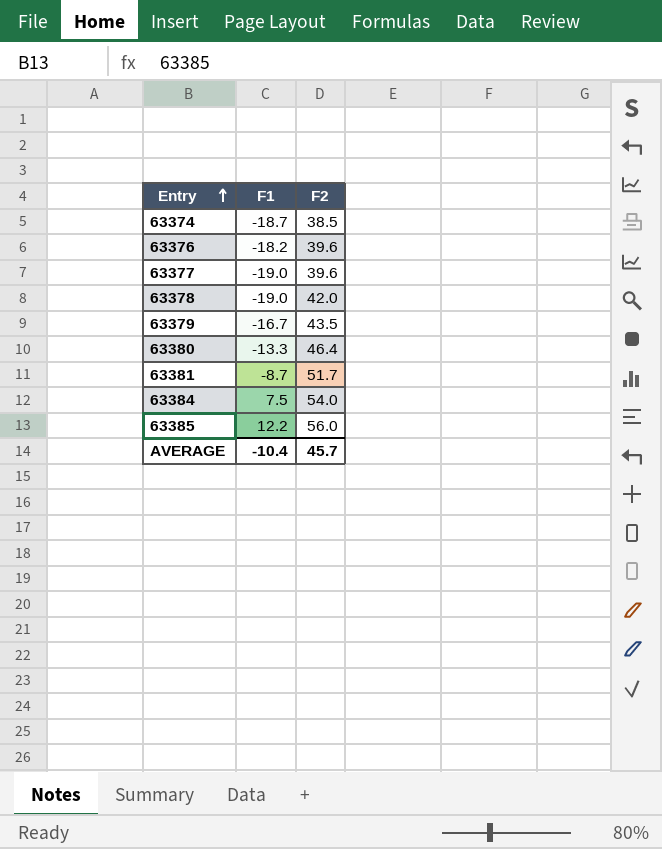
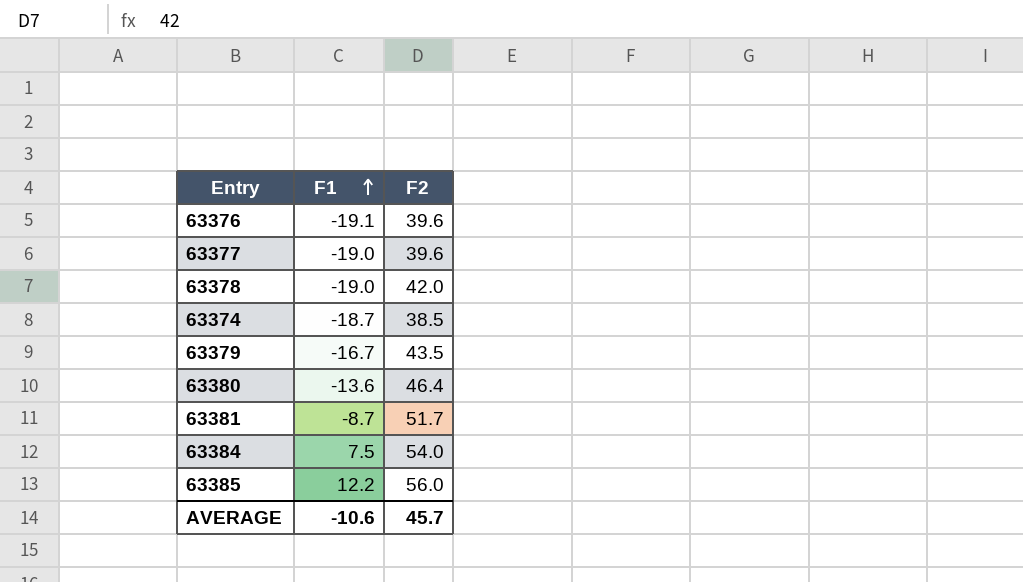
row order: Entry ascending -> F1 ascending
63376 | F1: -18.2 -> -19.1
63380 | F1: -13.3 -> -13.6
AVERAGE | F1: -10.4 -> -10.6

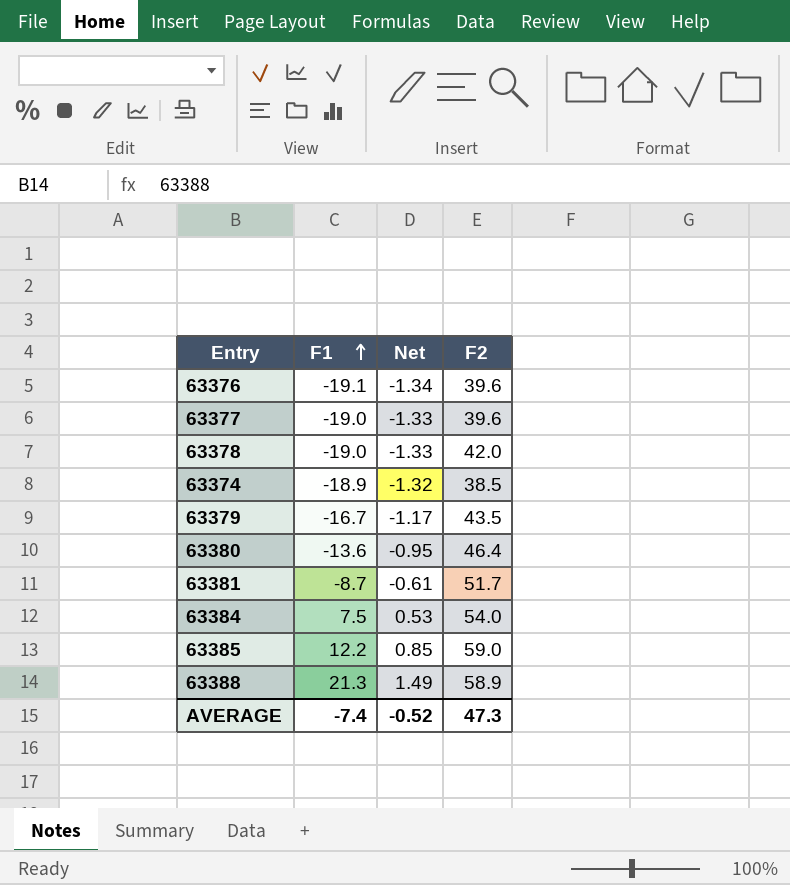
column Net | formula: none -> [F1] * 0.07
63374 | F1: -18.7 -> -18.9
63385 | F2: 56.0 -> 59.0
row 63388: none -> 21.3 | 1.49 | 58.9
AVERAGE | F1: -10.6 -> -7.4
AVERAGE | F2: 45.7 -> 47.3

